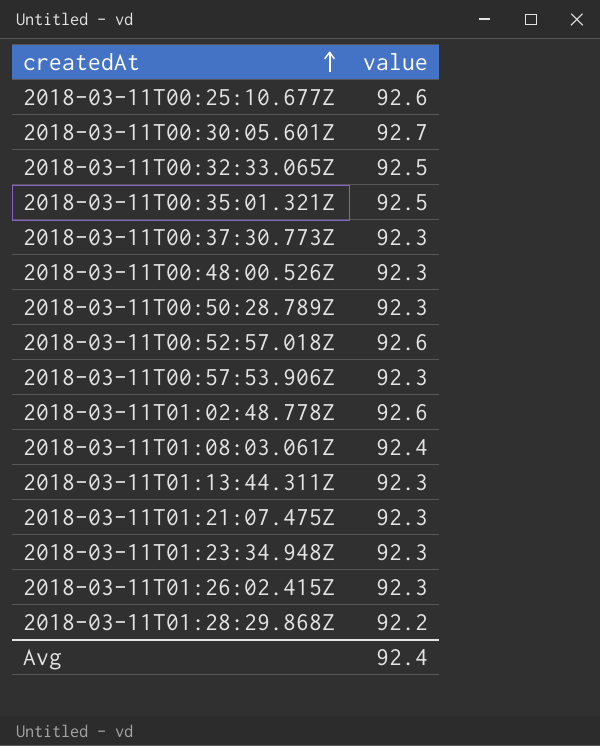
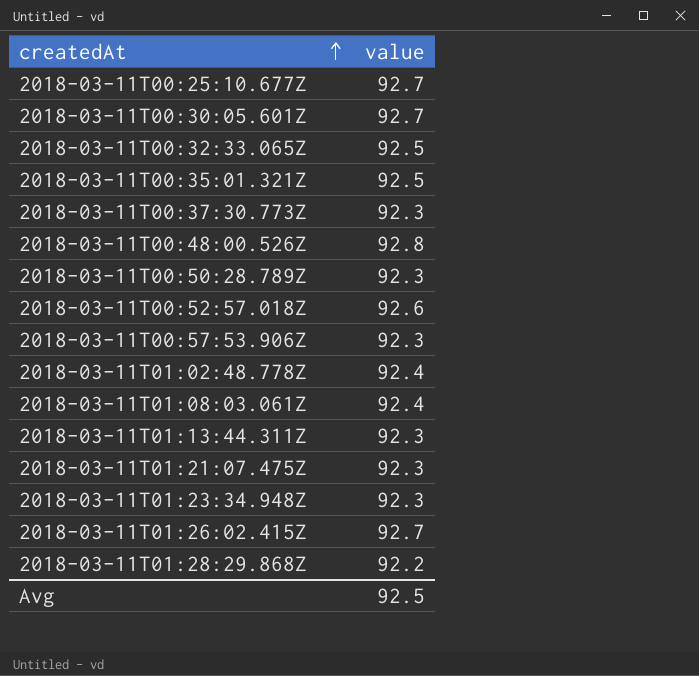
2018-03-11T00:25:10.677Z | value: 92.6 -> 92.7
2018-03-11T00:48:00.526Z | value: 92.3 -> 92.8
2018-03-11T01:02:48.778Z | value: 92.6 -> 92.4
2018-03-11T01:26:02.415Z | value: 92.3 -> 92.7
Avg | value: 92.4 -> 92.5

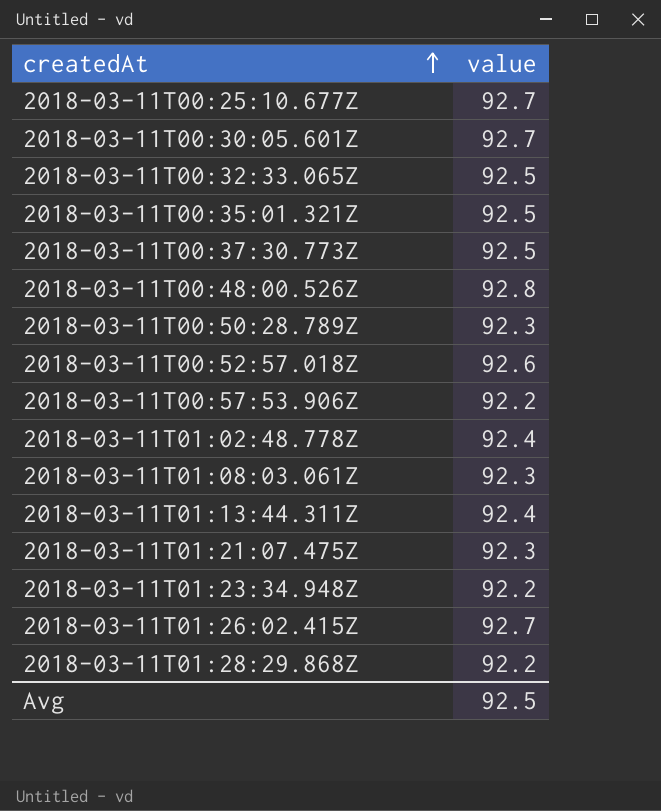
2018-03-11T00:37:30.773Z | value: 92.3 -> 92.5
2018-03-11T00:57:53.906Z | value: 92.3 -> 92.2
2018-03-11T01:08:03.061Z | value: 92.4 -> 92.3
2018-03-11T01:13:44.311Z | value: 92.3 -> 92.4
2018-03-11T01:23:34.948Z | value: 92.3 -> 92.2

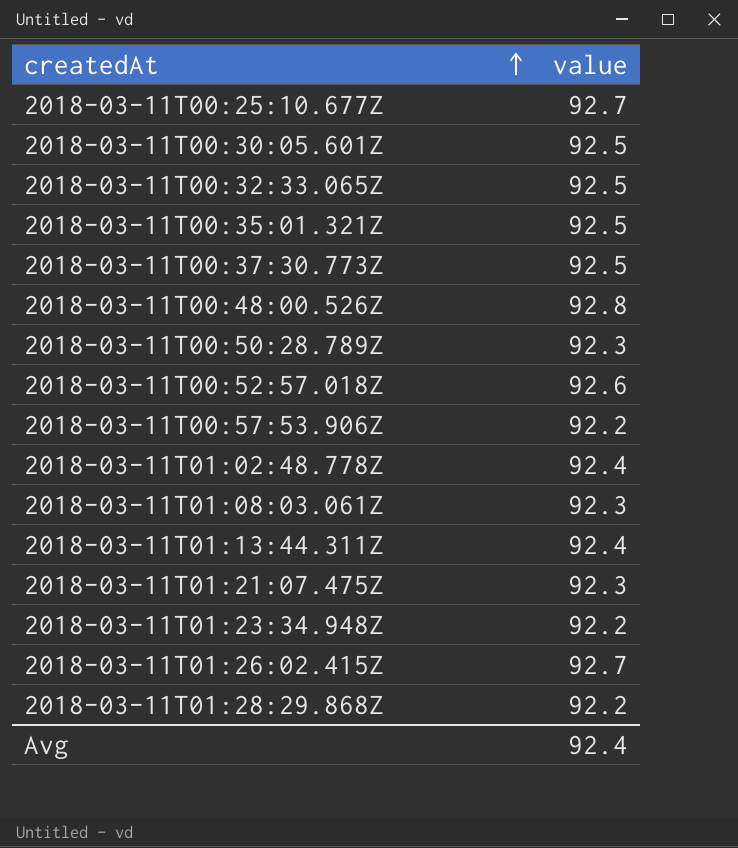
2018-03-11T00:30:05.601Z | value: 92.7 -> 92.5
Avg | value: 92.5 -> 92.4

